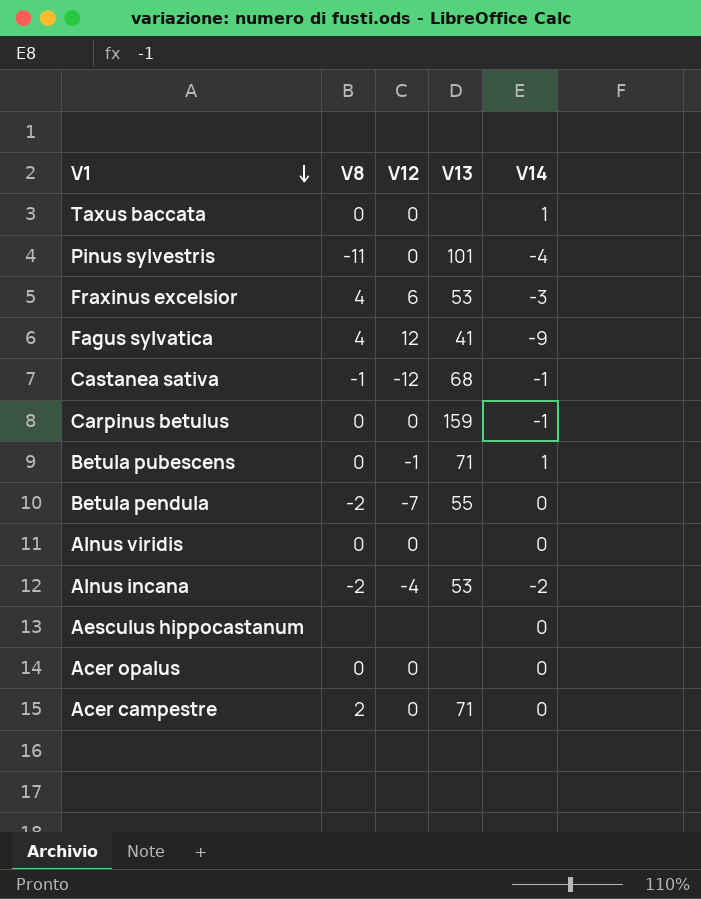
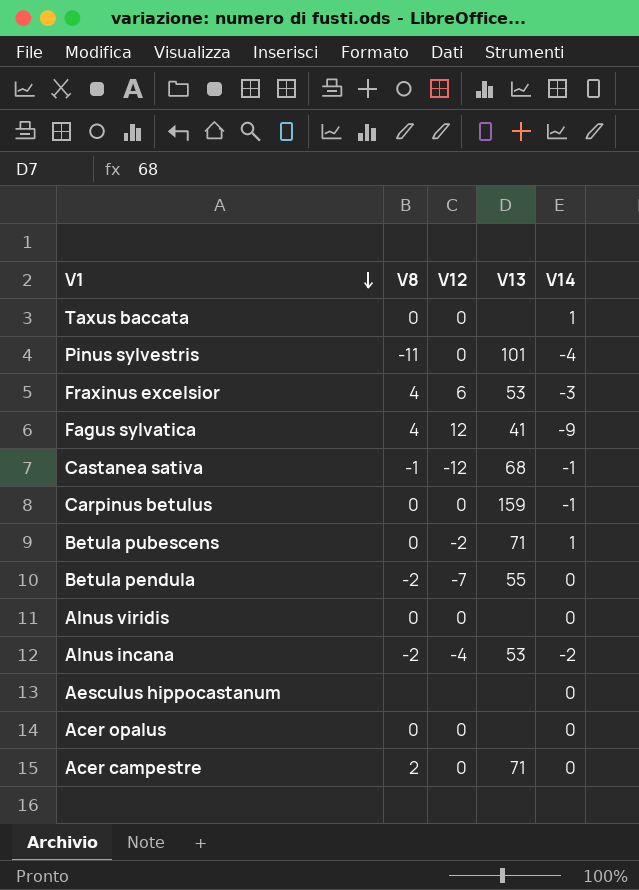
Betula pubescens | V12: -1 -> -2

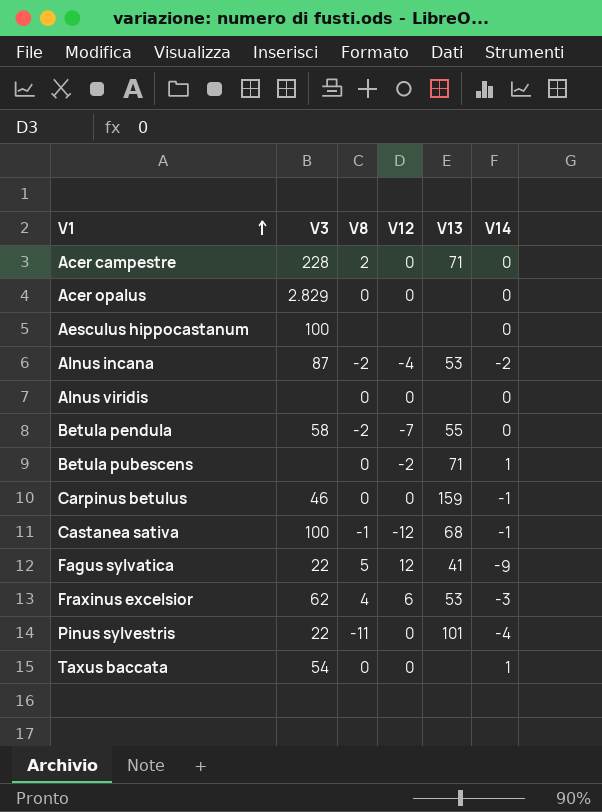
row order: V1 descending -> V1 ascending
column V3 | position: none -> 2
Fagus sylvatica | V8: 4 -> 5

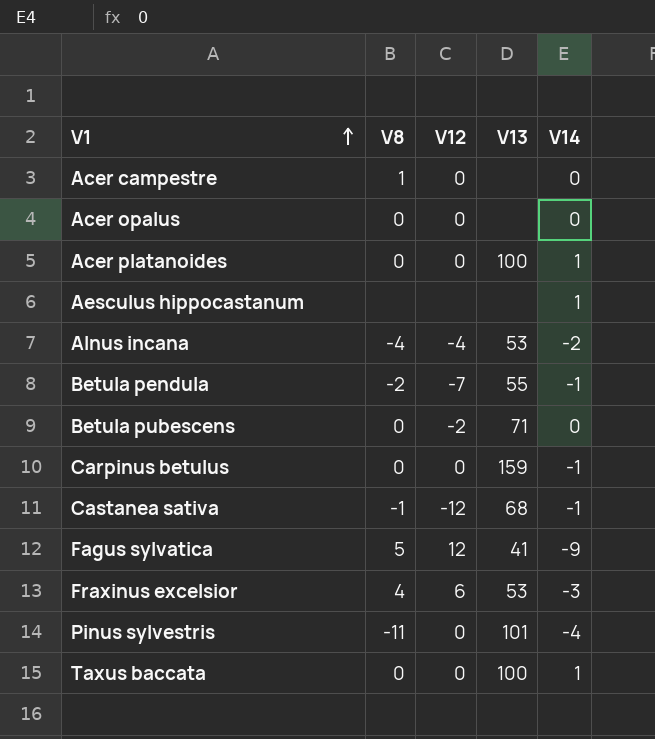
column V3 | position: 2 -> none
row Alnus viridis: none | 0 | 0 | none | 0 -> none
Acer campestre | V8: 2 -> 1
Acer campestre | V13: 71 -> none
row Acer platanoides: none -> 0 | 0 | 100 | 1
Aesculus hippocastanum | V14: 0 -> 1
Alnus incana | V8: -2 -> -4
Betula pendula | V14: 0 -> -1
Betula pubescens | V14: 1 -> 0
Taxus baccata | V13: none -> 100

